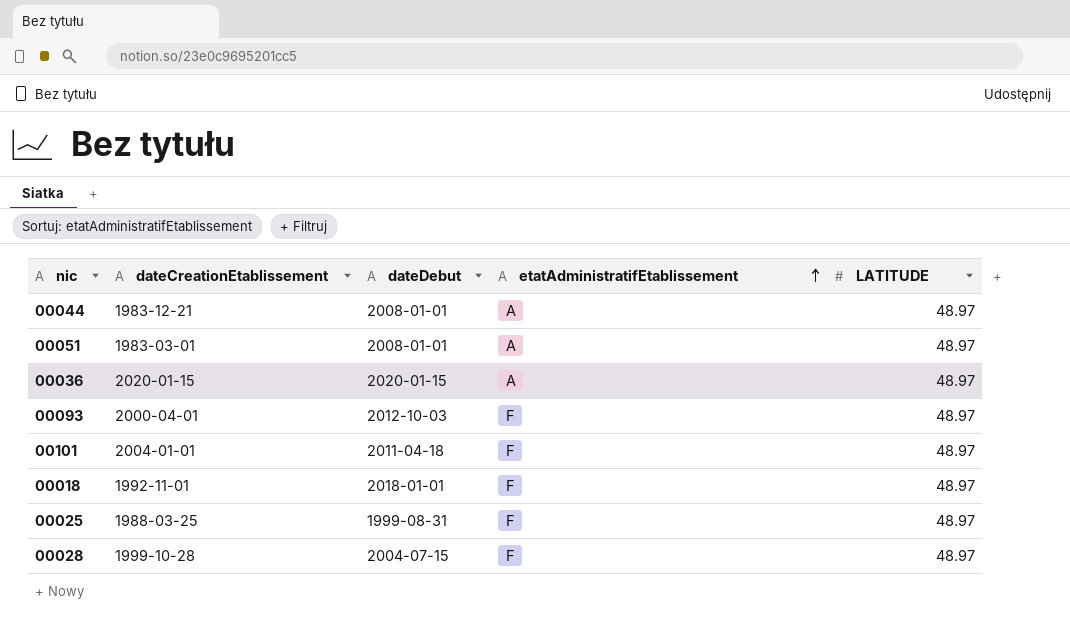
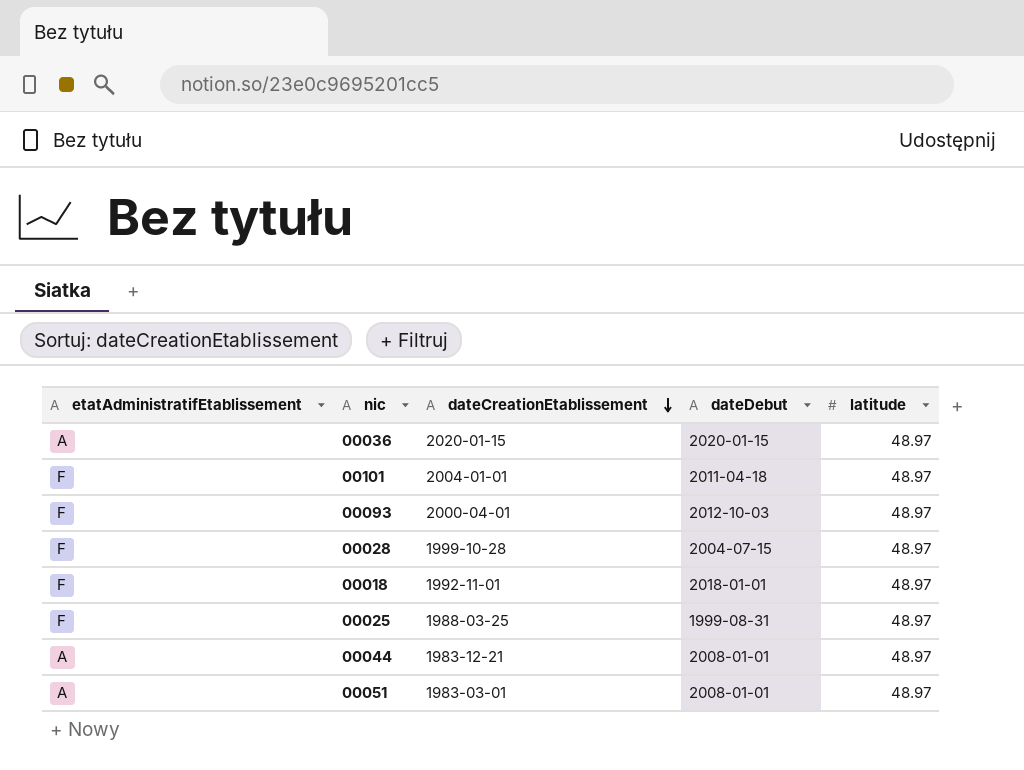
row order: etatAdministratifEtablissement ascending -> dateCreationEtablissement descending
column etatAdministratifEtablissement | position: 4 -> 1
column name: LATITUDE -> latitude

